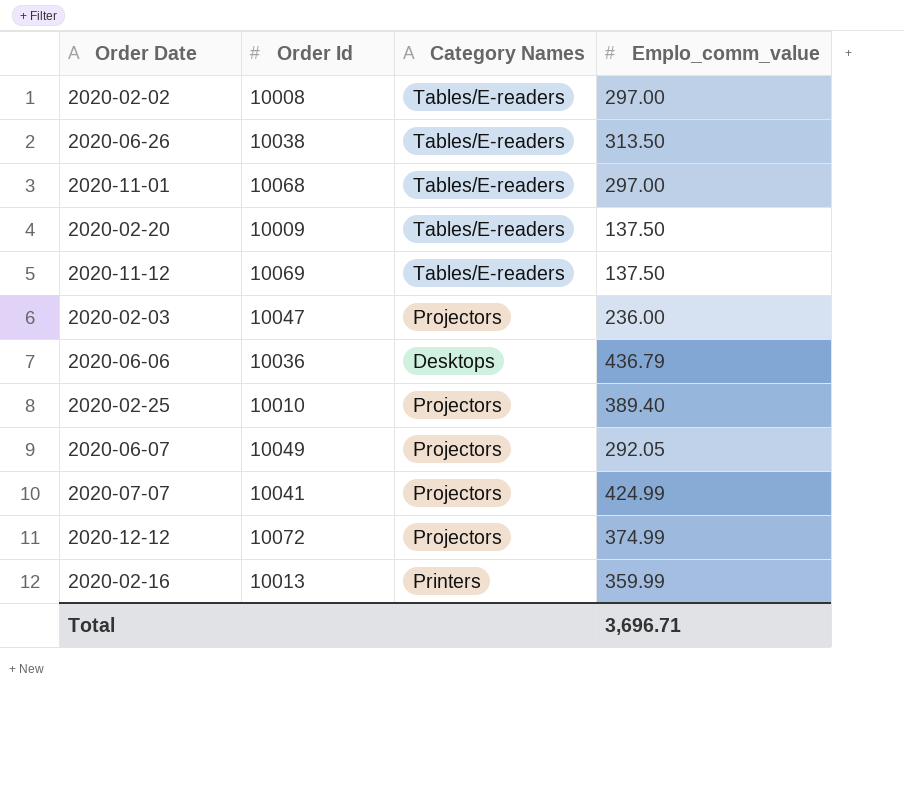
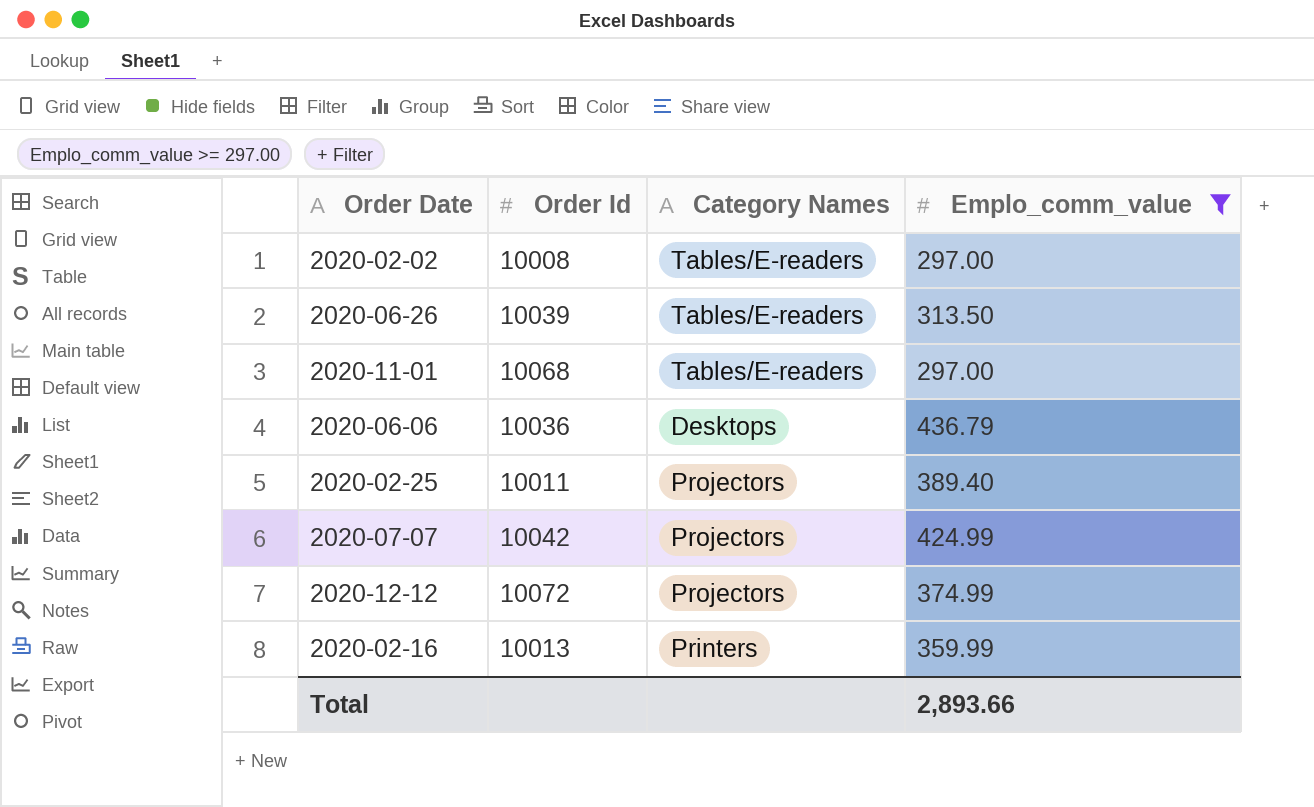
filter: none -> Emplo_comm_value >= 297.00
2020-06-26 | Order Id: 10038 -> 10039
2020-02-25 | Order Id: 10010 -> 10011
2020-07-07 | Order Id: 10041 -> 10042
Total | Emplo_comm_value: 3,696.71 -> 2,893.66

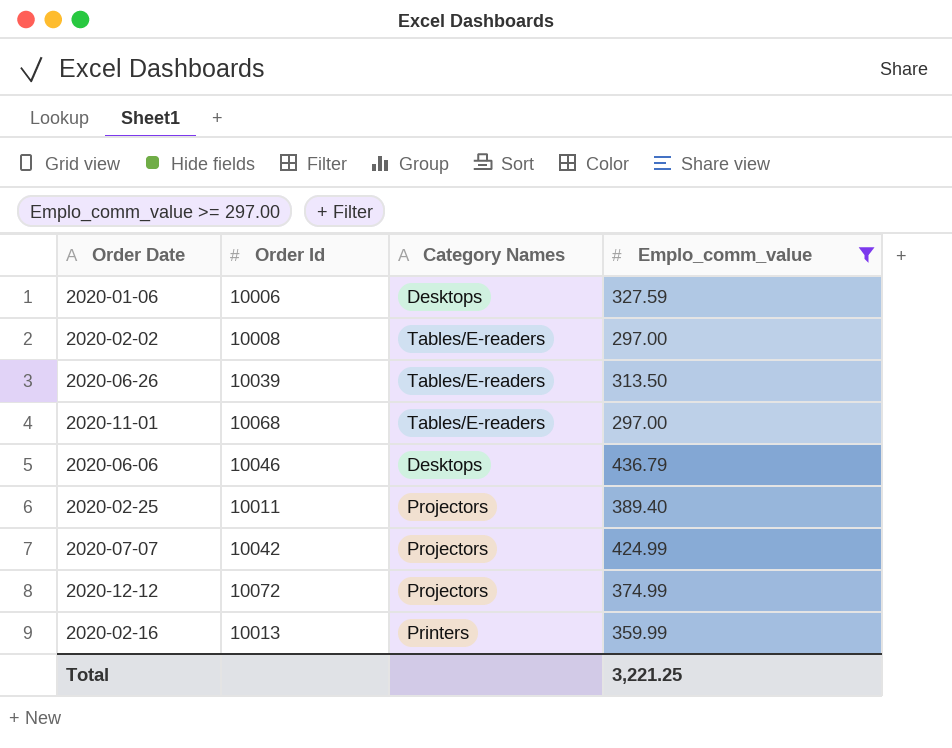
row 2020-01-06: none -> 10006 | Desktops | 327.59
2020-06-06 | Order Id: 10036 -> 10046
Total | Emplo_comm_value: 2,893.66 -> 3,221.25

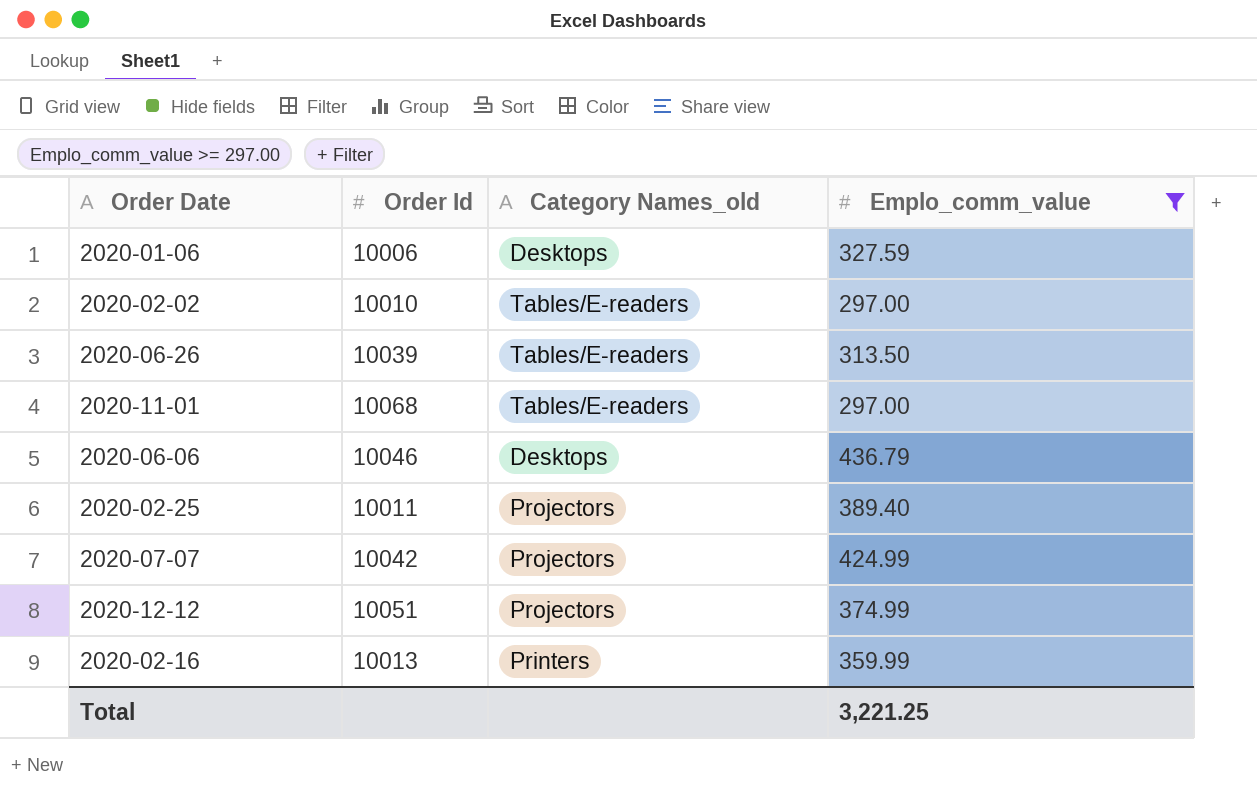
column name: Category Names -> Category Names_old
2020-02-02 | Order Id: 10008 -> 10010
2020-12-12 | Order Id: 10072 -> 10051

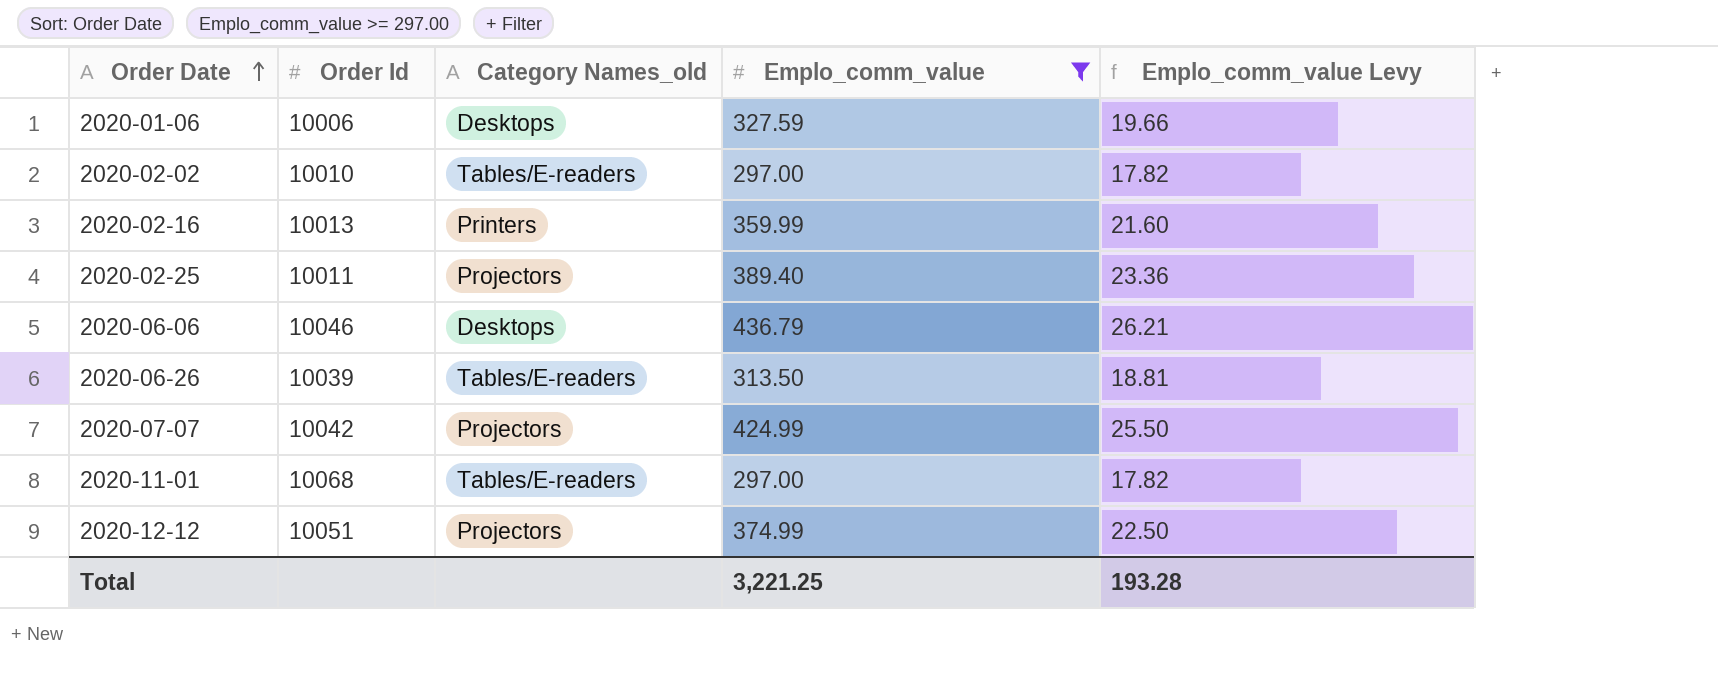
row order: none -> Order Date ascending
column Emplo_comm_value Levy | formula: none -> [Emplo_comm_value] * 0.06

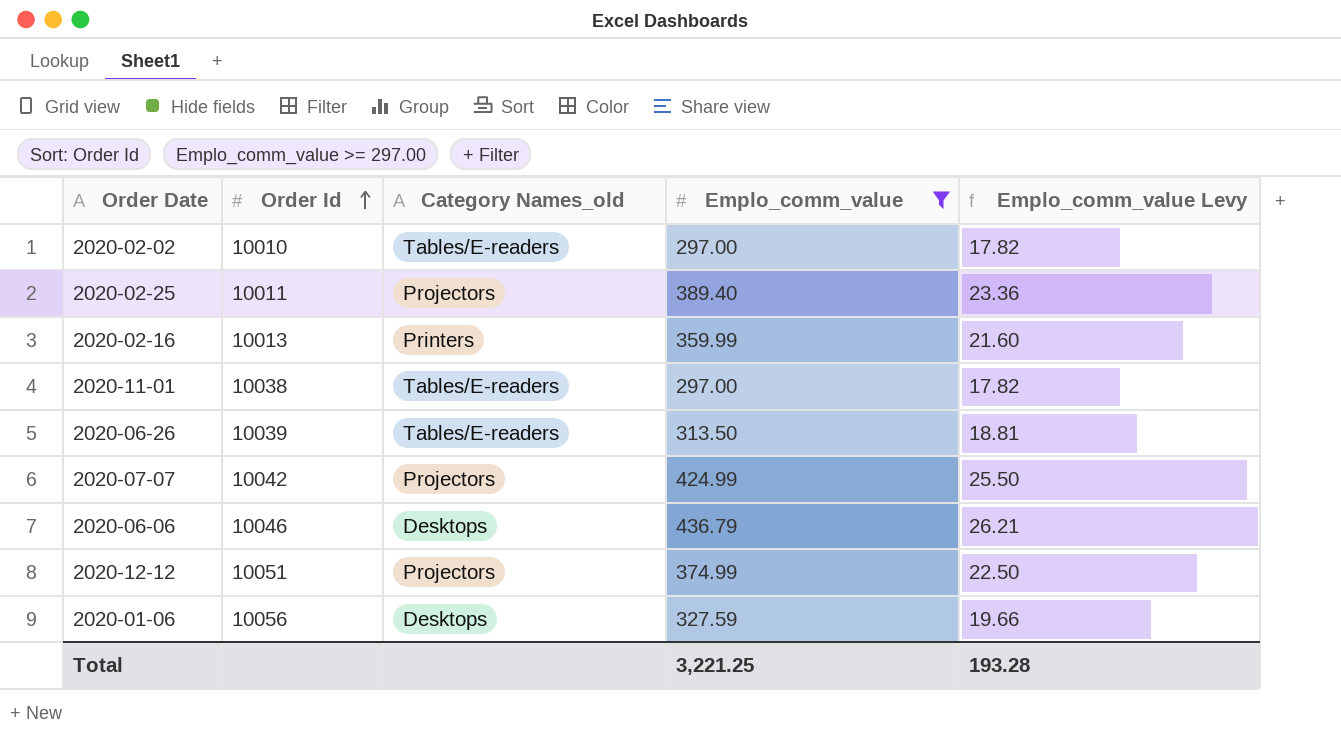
row order: Order Date ascending -> Order Id ascending
2020-11-01 | Order Id: 10068 -> 10038
2020-01-06 | Order Id: 10006 -> 10056

